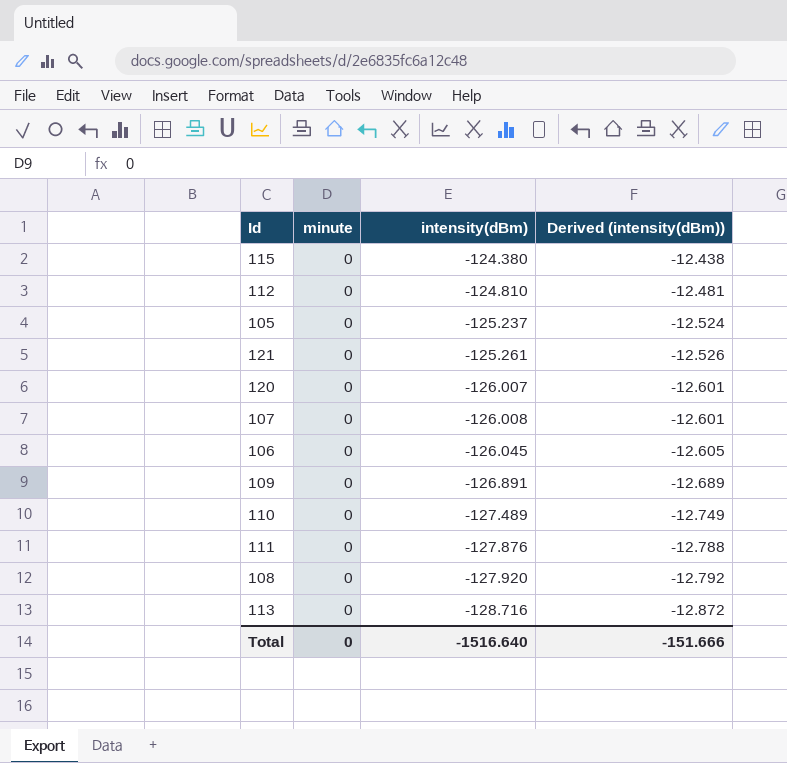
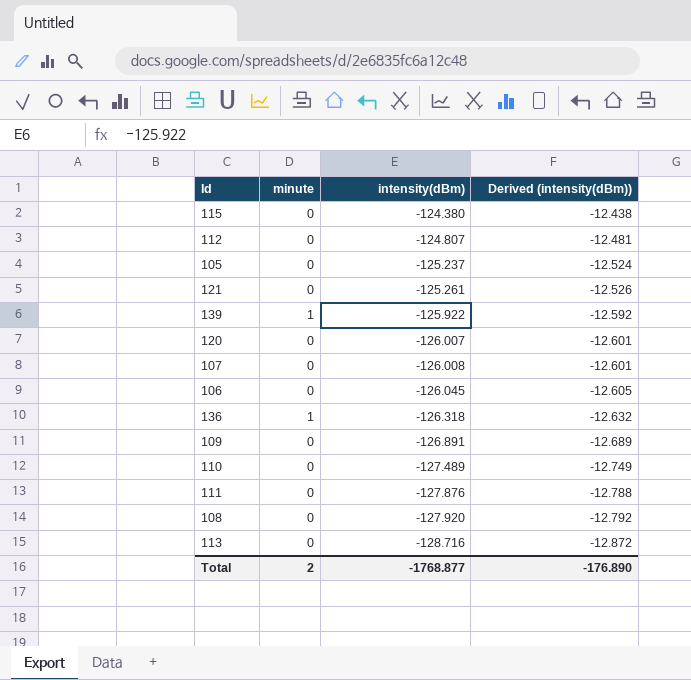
112 | intensity(dBm): -124.810 -> -124.807
row 139: none -> 1 | -125.922 | -12.592
row 136: none -> 1 | -126.318 | -12.632
Total | minute: 0 -> 2
Total | intensity(dBm): -1516.640 -> -1768.877
Total | Derived (intensity(dBm)): -151.666 -> -176.890

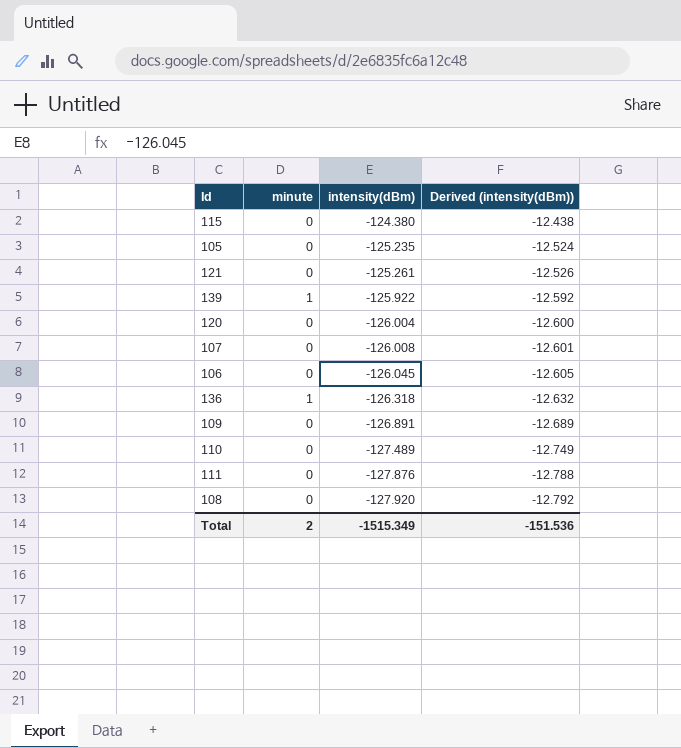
row 112: 0 | -124.807 | -12.481 -> none
row 113: 0 | -128.716 | -12.872 -> none
105 | intensity(dBm): -125.237 -> -125.235
120 | intensity(dBm): -126.007 -> -126.004
120 | Derived (intensity(dBm)): -12.601 -> -12.600
Total | intensity(dBm): -1768.877 -> -1515.349
Total | Derived (intensity(dBm)): -176.890 -> -151.536

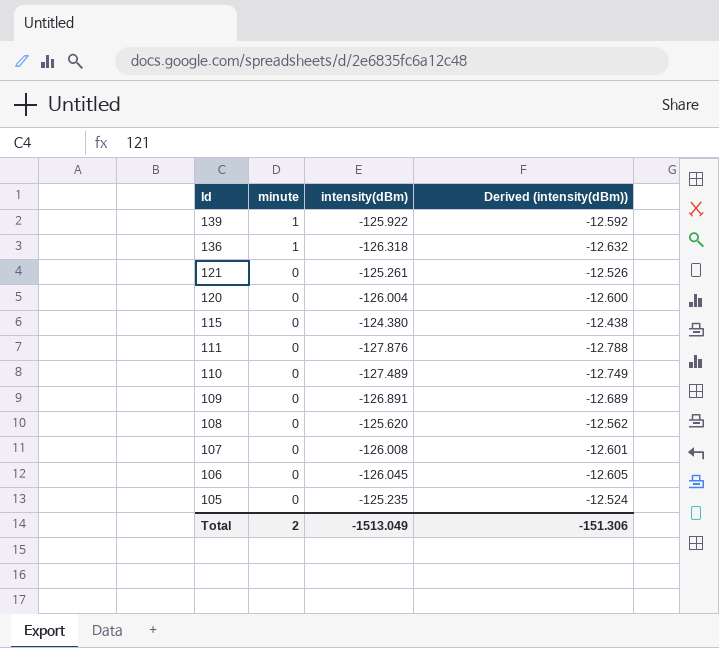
row order: intensity(dBm) descending -> Id descending
108 | intensity(dBm): -127.920 -> -125.620
108 | Derived (intensity(dBm)): -12.792 -> -12.562
Total | intensity(dBm): -1515.349 -> -1513.049
Total | Derived (intensity(dBm)): -151.536 -> -151.306

